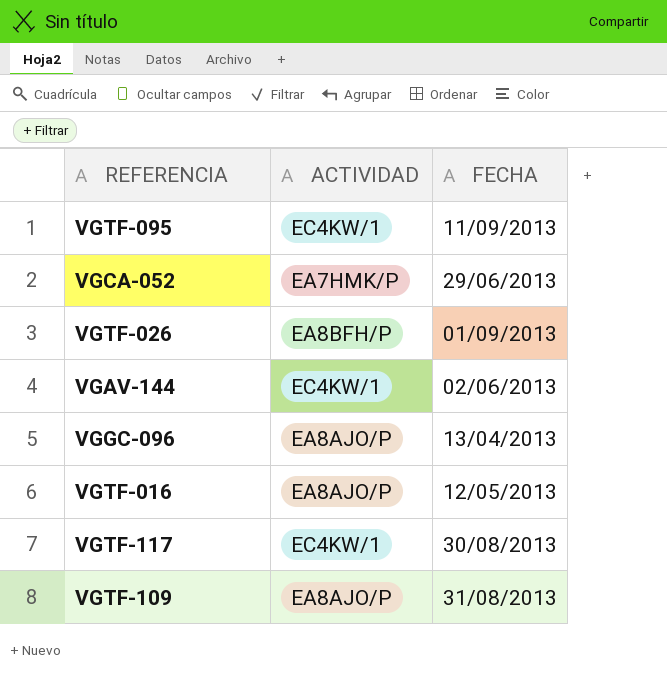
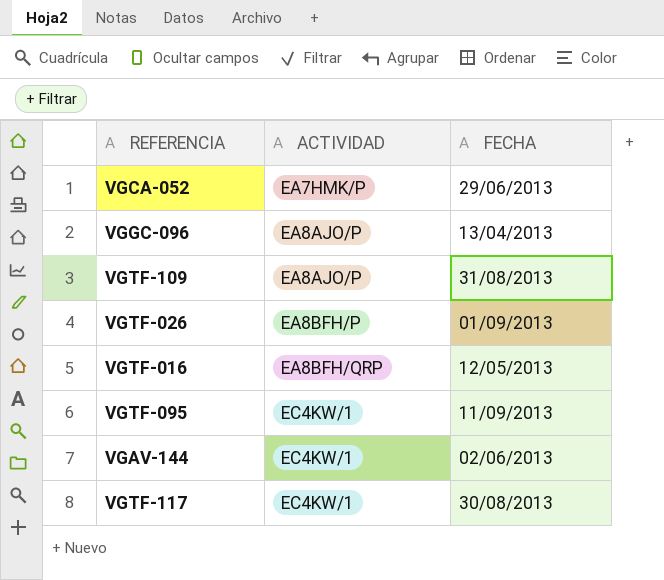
row order: none -> ACTIVIDAD ascending
VGTF-016 | ACTIVIDAD: EA8AJO/P -> EA8BFH/QRP

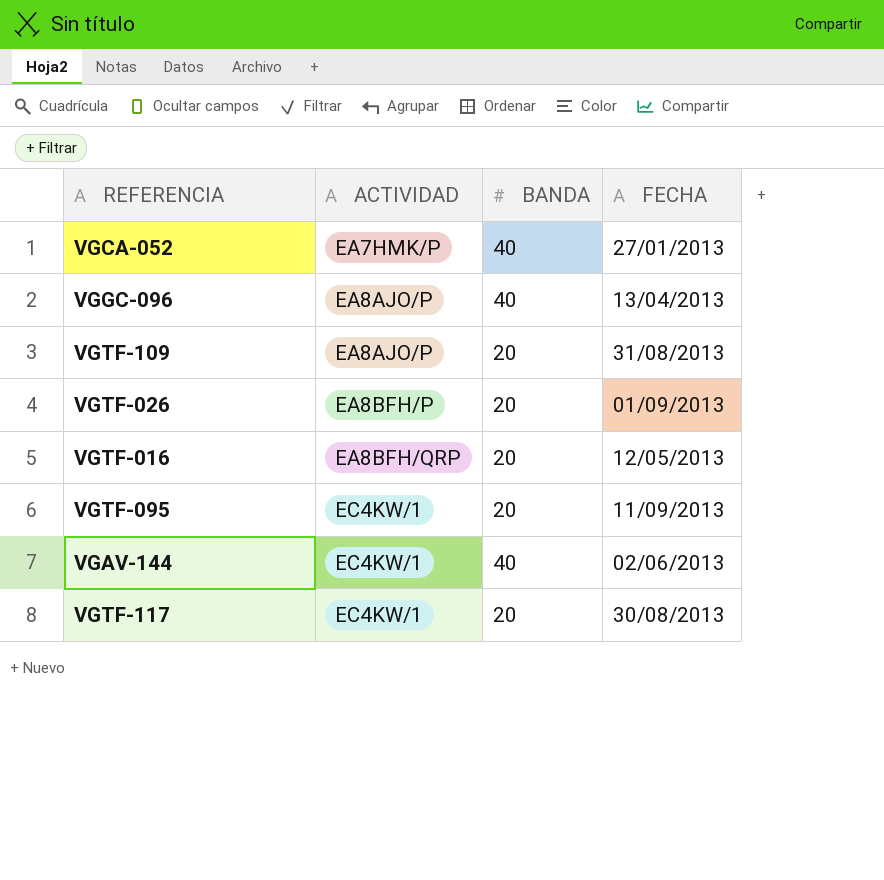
column BANDA | position: none -> 3
VGCA-052 | FECHA: 29/06/2013 -> 27/01/2013

